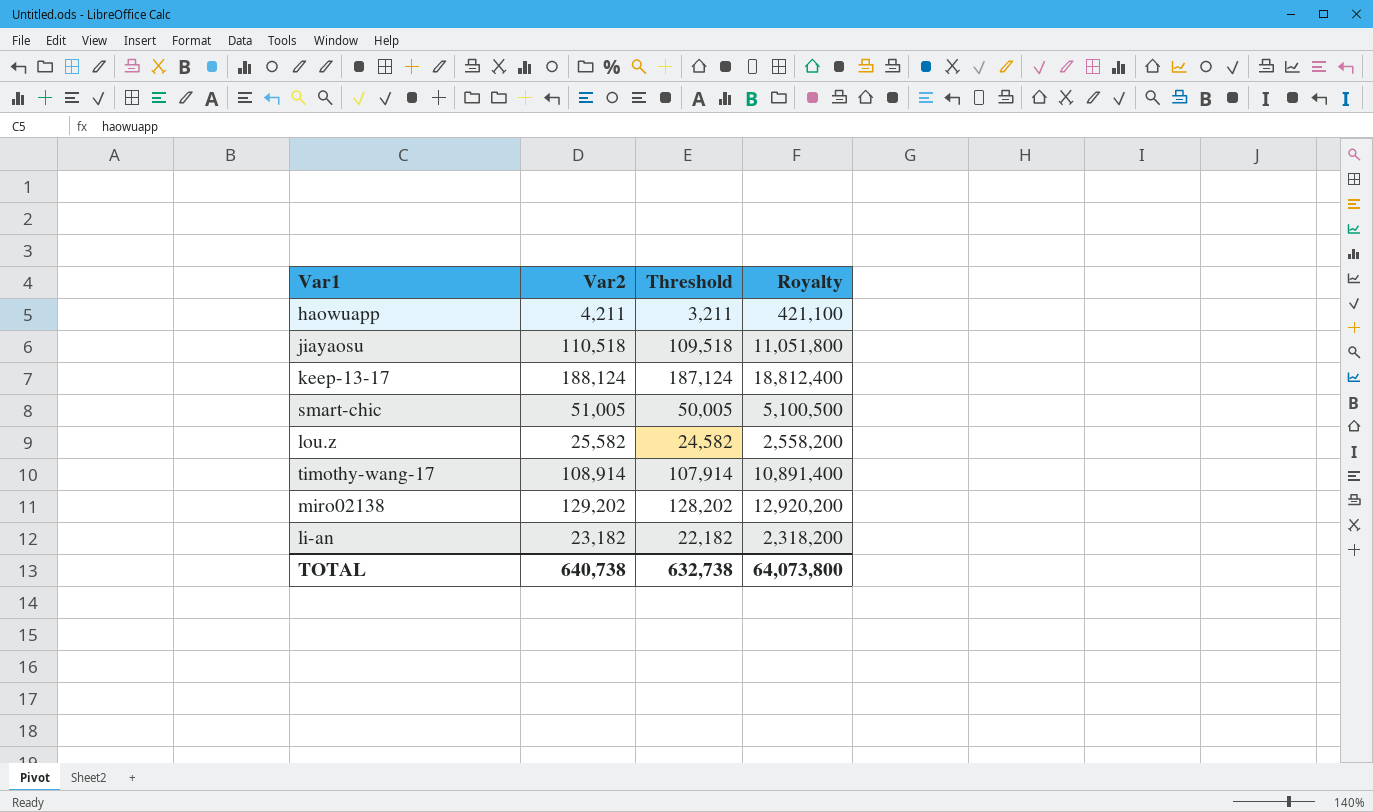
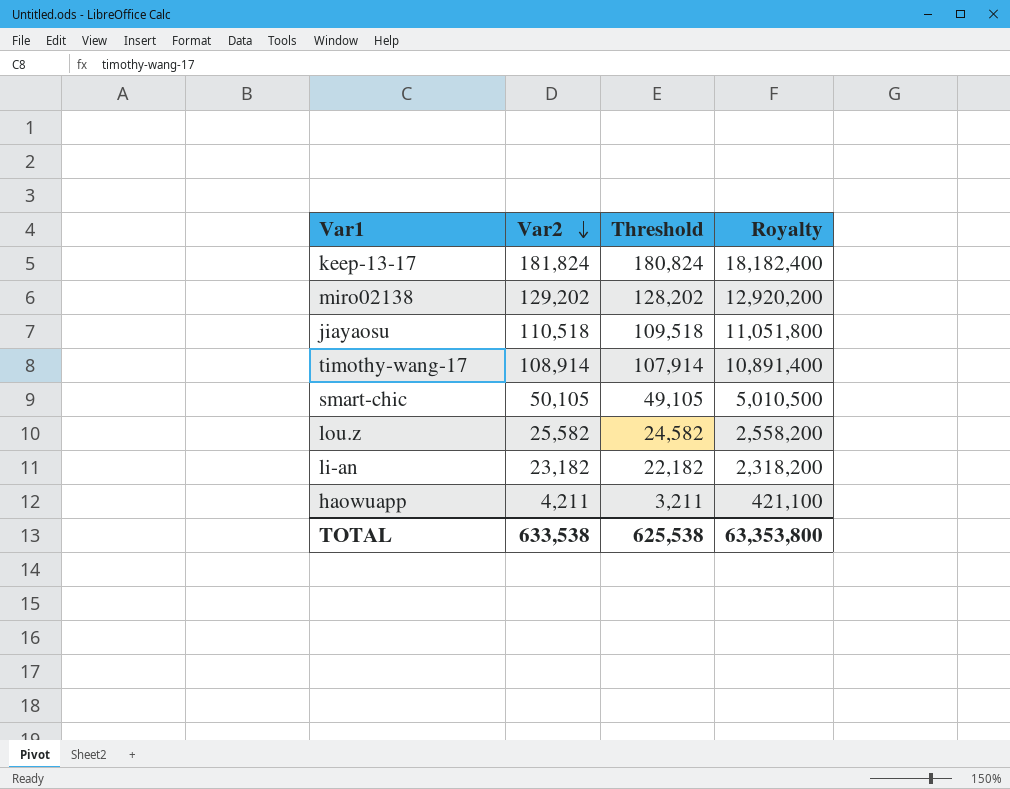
row order: none -> Var2 descending
keep-13-17 | Var2: 188,124 -> 181,824
keep-13-17 | Threshold: 187,124 -> 180,824
keep-13-17 | Royalty: 18,812,400 -> 18,182,400
smart-chic | Var2: 51,005 -> 50,105
smart-chic | Threshold: 50,005 -> 49,105
smart-chic | Royalty: 5,100,500 -> 5,010,500
TOTAL | Var2: 640,738 -> 633,538
TOTAL | Threshold: 632,738 -> 625,538
TOTAL | Royalty: 64,073,800 -> 63,353,800

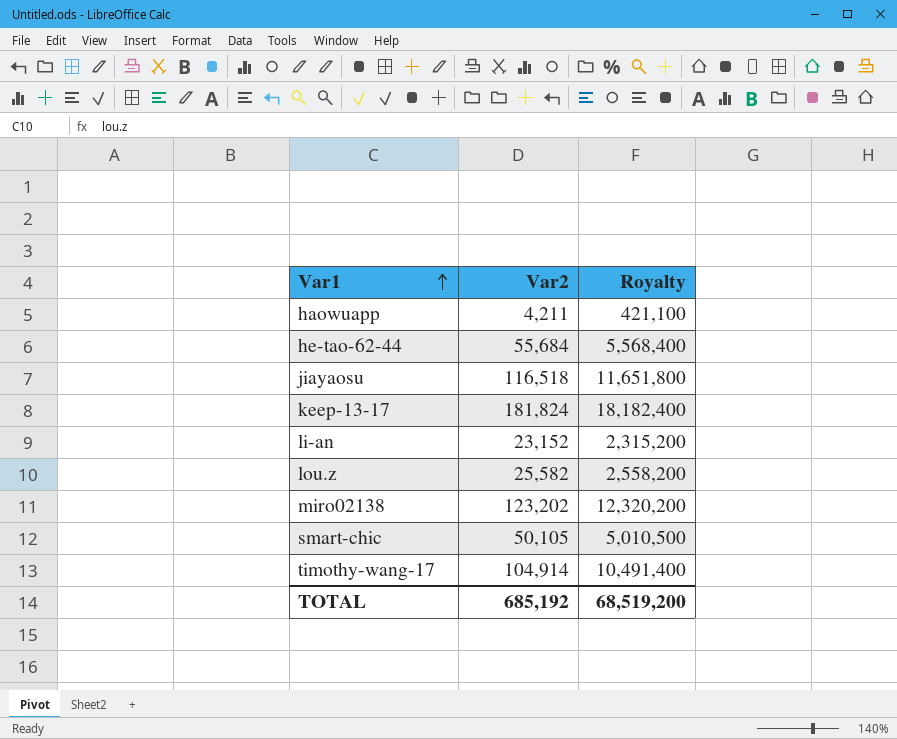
row order: Var2 descending -> Var1 ascending
column Threshold | formula: [Var2] - 1000 -> none
row he-tao-62-44: none -> 55,684 | 5,568,400
jiayaosu | Var2: 110,518 -> 116,518
jiayaosu | Royalty: 11,051,800 -> 11,651,800
li-an | Var2: 23,182 -> 23,152
li-an | Royalty: 2,318,200 -> 2,315,200
miro02138 | Var2: 129,202 -> 123,202
miro02138 | Royalty: 12,920,200 -> 12,320,200
timothy-wang-17 | Var2: 108,914 -> 104,914
timothy-wang-17 | Royalty: 10,891,400 -> 10,491,400
TOTAL | Var2: 633,538 -> 685,192
TOTAL | Royalty: 63,353,800 -> 68,519,200

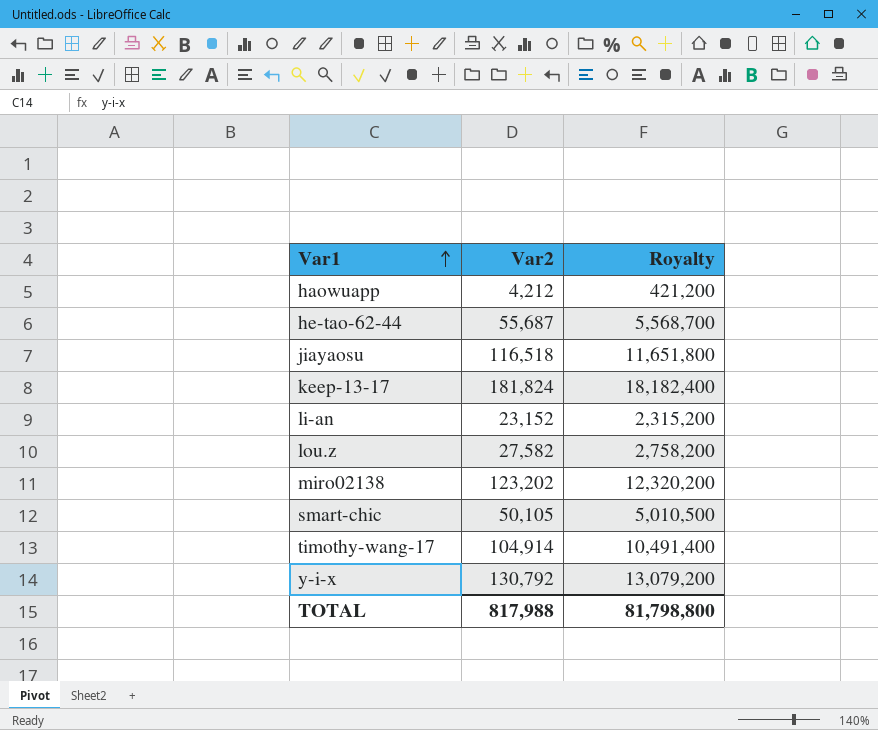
haowuapp | Var2: 4,211 -> 4,212
haowuapp | Royalty: 421,100 -> 421,200
he-tao-62-44 | Var2: 55,684 -> 55,687
he-tao-62-44 | Royalty: 5,568,400 -> 5,568,700
lou.z | Var2: 25,582 -> 27,582
lou.z | Royalty: 2,558,200 -> 2,758,200
row y-i-x: none -> 130,792 | 13,079,200
TOTAL | Var2: 685,192 -> 817,988
TOTAL | Royalty: 68,519,200 -> 81,798,800

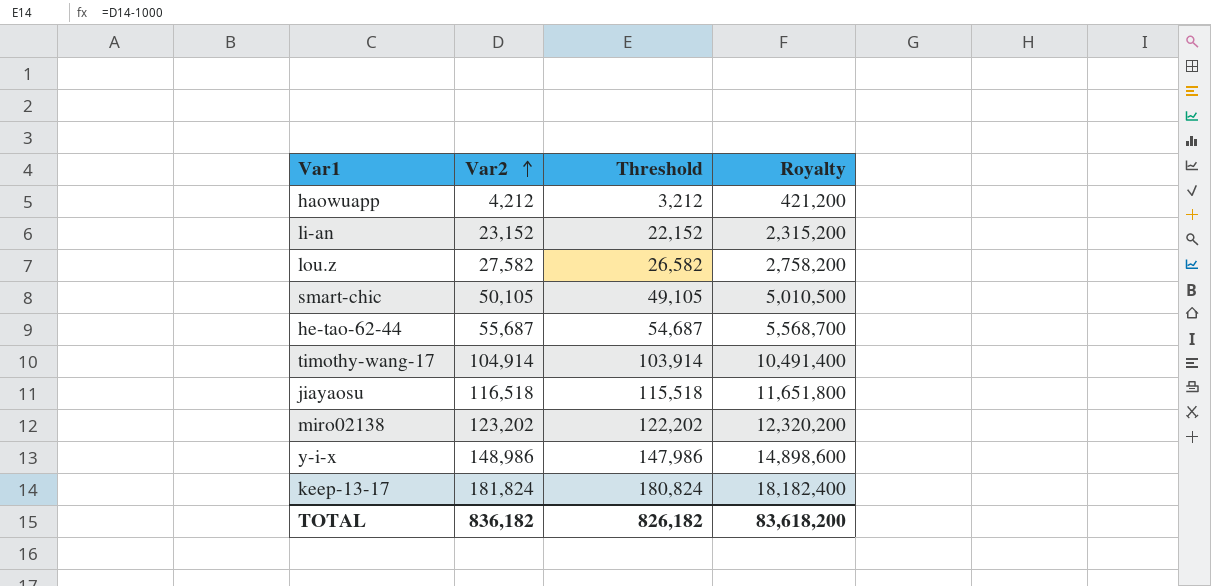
row order: Var1 ascending -> Var2 ascending
column Threshold | formula: none -> [Var2] - 1000
y-i-x | Var2: 130,792 -> 148,986
y-i-x | Royalty: 13,079,200 -> 14,898,600
TOTAL | Var2: 817,988 -> 836,182
TOTAL | Royalty: 81,798,800 -> 83,618,200

